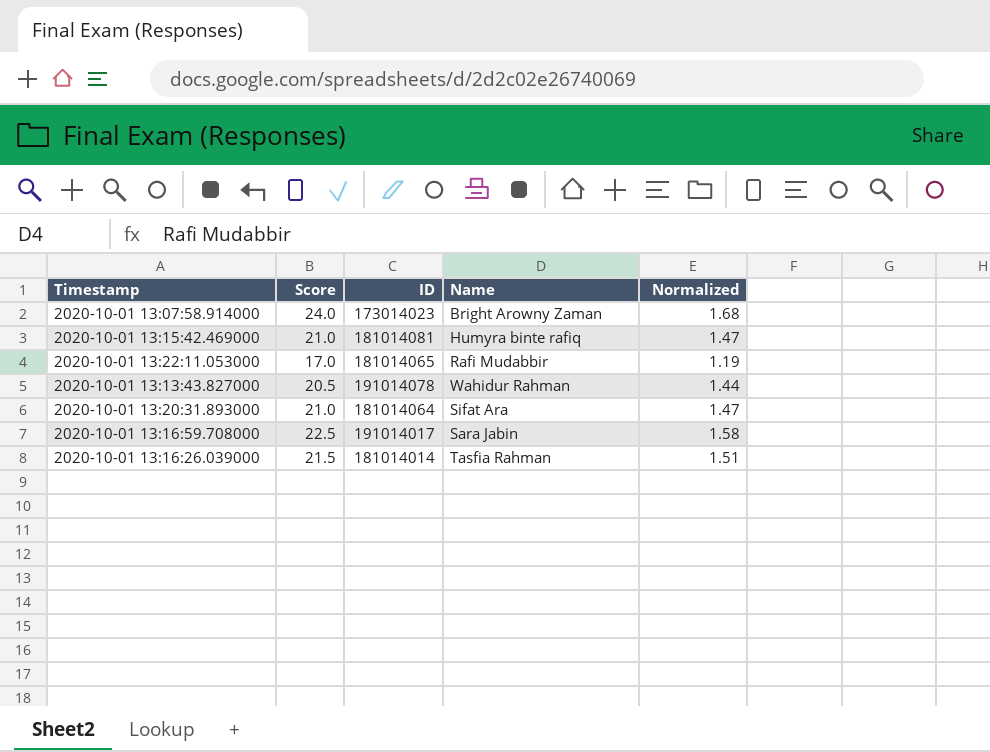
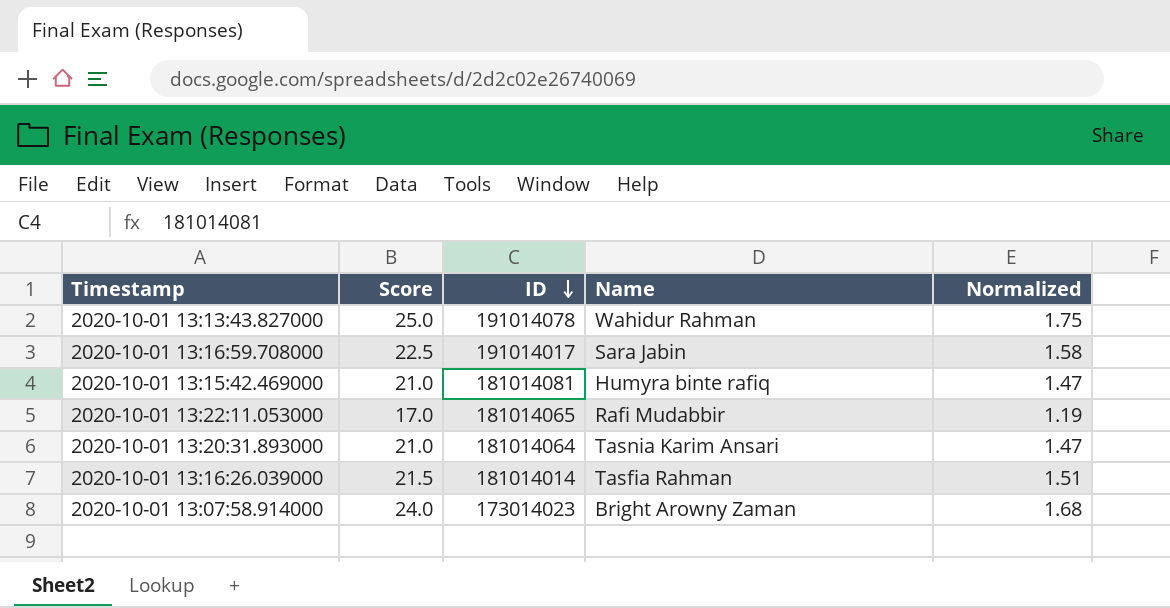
row order: none -> ID descending
2020-10-01 13:13:43.827000 | Score: 20.5 -> 25.0
2020-10-01 13:13:43.827000 | Normalized: 1.44 -> 1.75
2020-10-01 13:20:31.893000 | Name: Sifat Ara -> Tasnia Karim Ansari

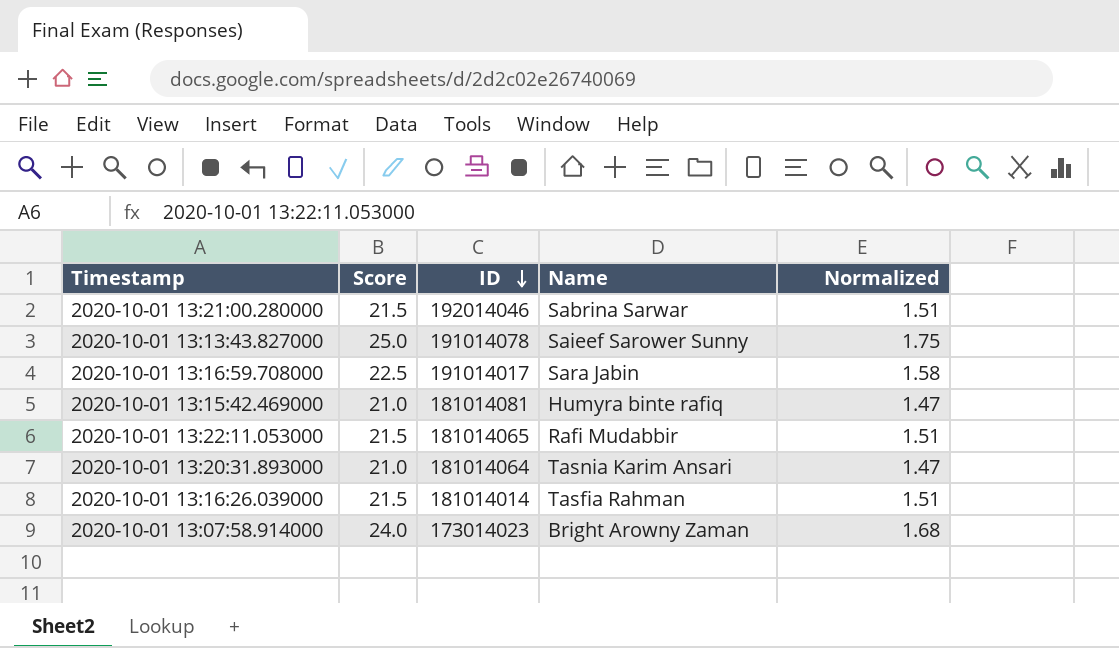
row 2020-10-01 13:21:00.280000: none -> 21.5 | 192014046 | Sabrina Sarwar | 1.51
2020-10-01 13:13:43.827000 | Name: Wahidur Rahman -> Saieef Sarower Sunny
2020-10-01 13:22:11.053000 | Score: 17.0 -> 21.5
2020-10-01 13:22:11.053000 | Normalized: 1.19 -> 1.51

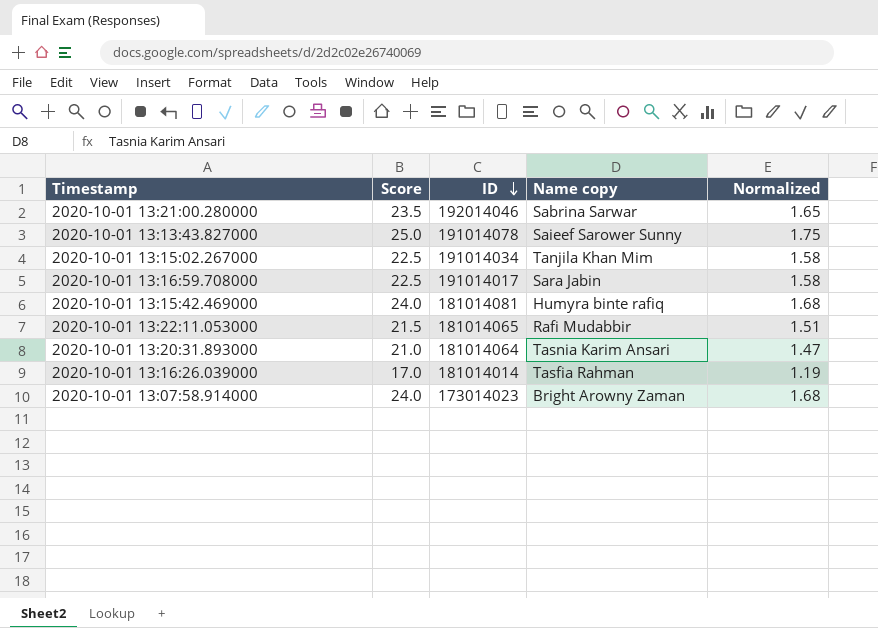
column name: Name -> Name copy
2020-10-01 13:21:00.280000 | Score: 21.5 -> 23.5
2020-10-01 13:21:00.280000 | Normalized: 1.51 -> 1.65
row 2020-10-01 13:15:02.267000: none -> 22.5 | 191014034 | Tanjila Khan Mim | 1.58
2020-10-01 13:15:42.469000 | Score: 21.0 -> 24.0
2020-10-01 13:15:42.469000 | Normalized: 1.47 -> 1.68
2020-10-01 13:16:26.039000 | Score: 21.5 -> 17.0
2020-10-01 13:16:26.039000 | Normalized: 1.51 -> 1.19

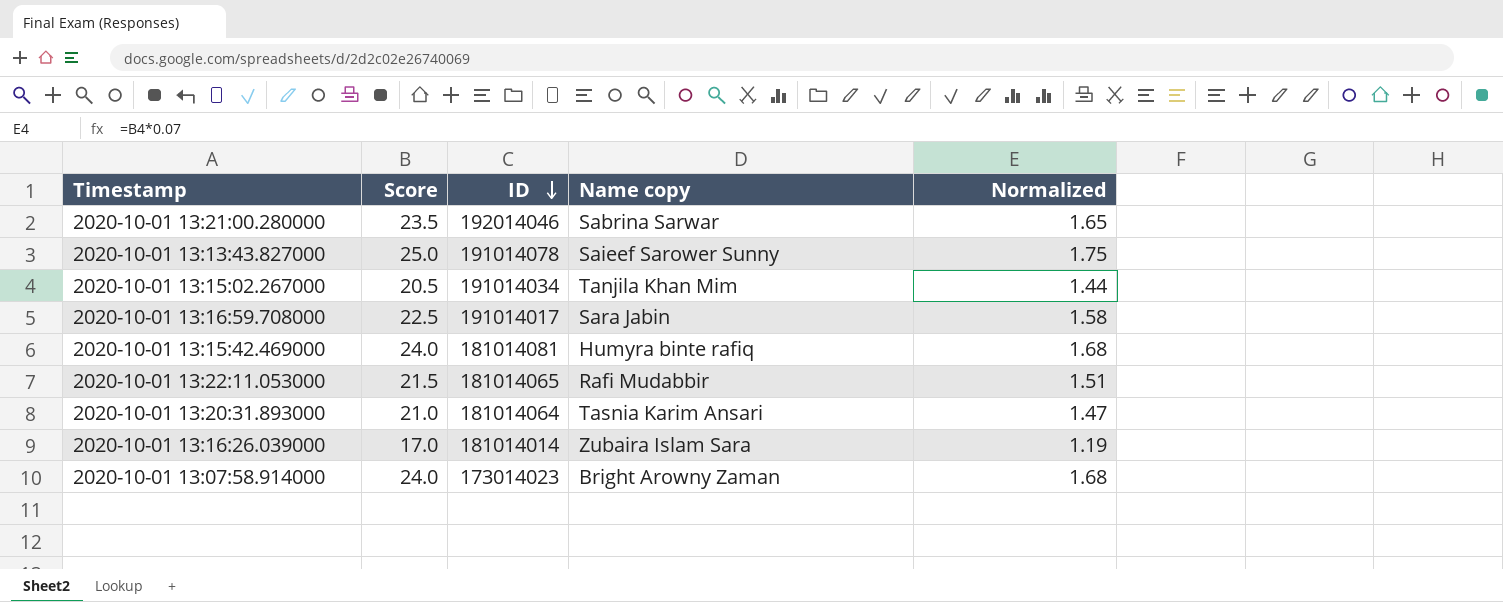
2020-10-01 13:15:02.267000 | Score: 22.5 -> 20.5
2020-10-01 13:15:02.267000 | Normalized: 1.58 -> 1.44
2020-10-01 13:16:26.039000 | Name copy: Tasfia Rahman -> Zubaira Islam Sara

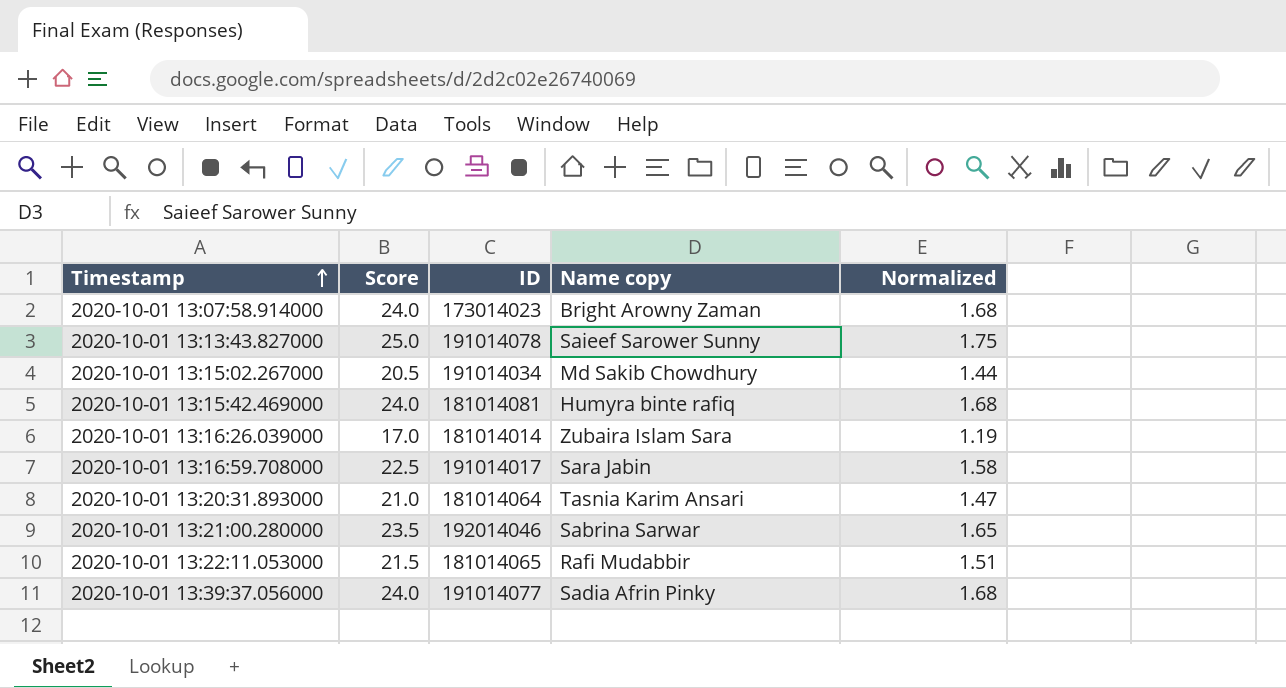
row order: ID descending -> Timestamp ascending
2020-10-01 13:15:02.267000 | Name copy: Tanjila Khan Mim -> Md Sakib Chowdhury
row 2020-10-01 13:39:37.056000: none -> 24.0 | 191014077 | Sadia Afrin Pinky | 1.68

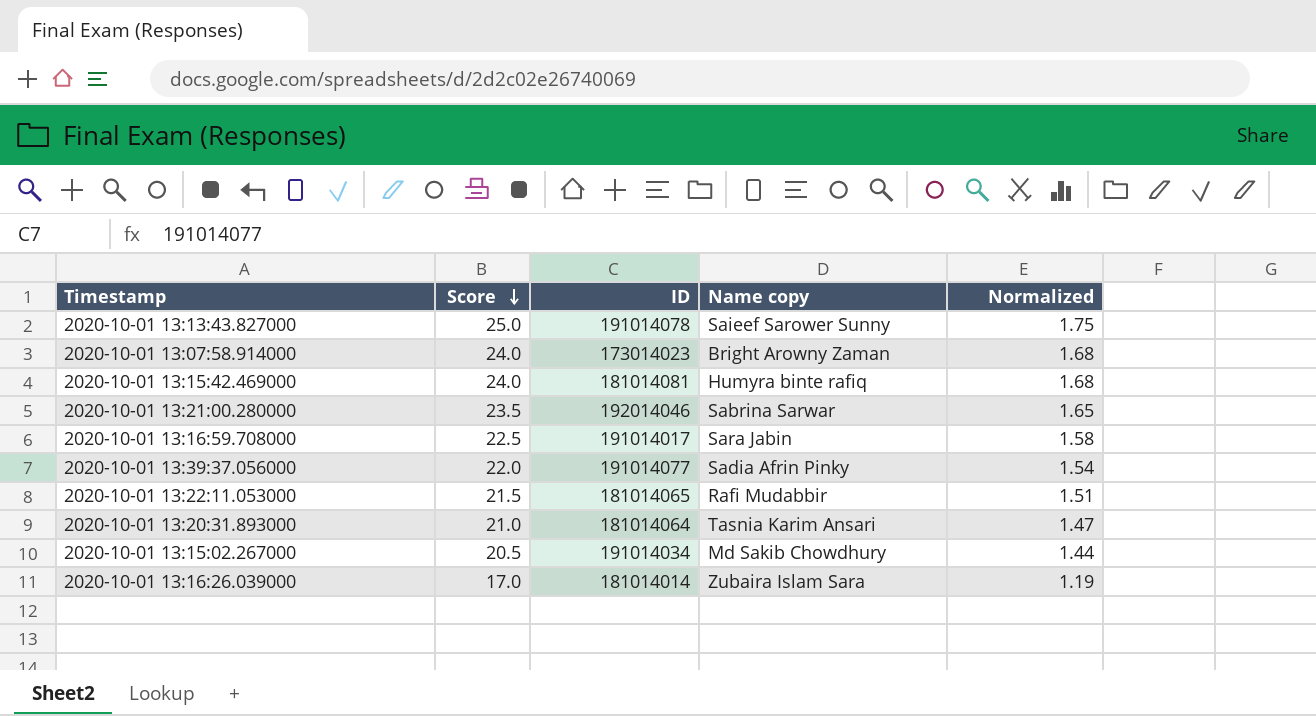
row order: Timestamp ascending -> Score descending
2020-10-01 13:39:37.056000 | Score: 24.0 -> 22.0
2020-10-01 13:39:37.056000 | Normalized: 1.68 -> 1.54

